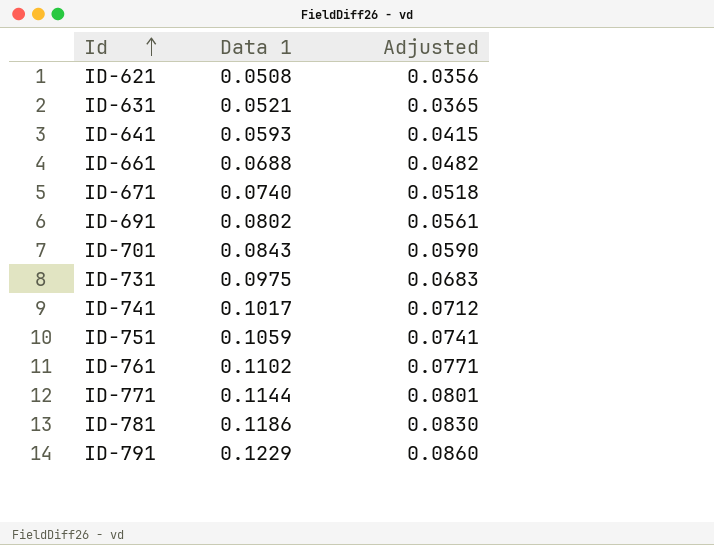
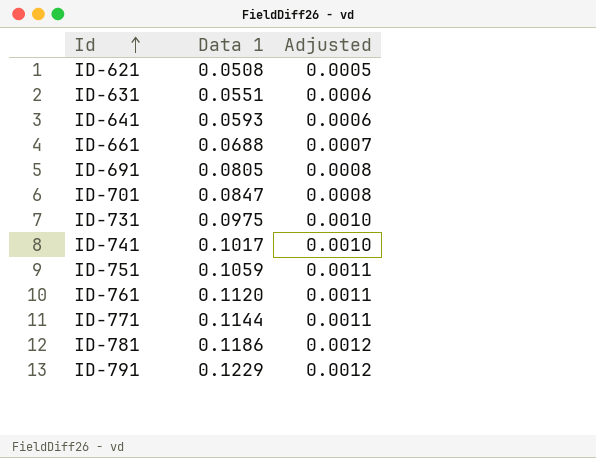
column Adjusted | formula: [Data 1] * 0.7 -> [Data 1] * 0.01
row ID-671: 0.0740 | 0.0518 -> none
ID-631 | Data 1: 0.0521 -> 0.0551
ID-691 | Data 1: 0.0802 -> 0.0805
ID-701 | Data 1: 0.0843 -> 0.0847
ID-761 | Data 1: 0.1102 -> 0.1120

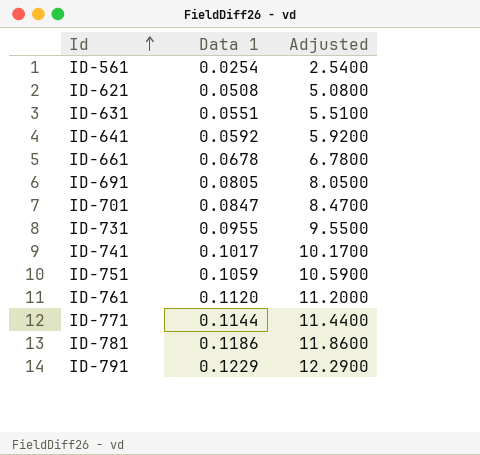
column Adjusted | formula: [Data 1] * 0.01 -> [Data 1] * 100
row ID-561: none -> 0.0254 | 2.5400
ID-641 | Data 1: 0.0593 -> 0.0592
ID-661 | Data 1: 0.0688 -> 0.0678
ID-731 | Data 1: 0.0975 -> 0.0955

